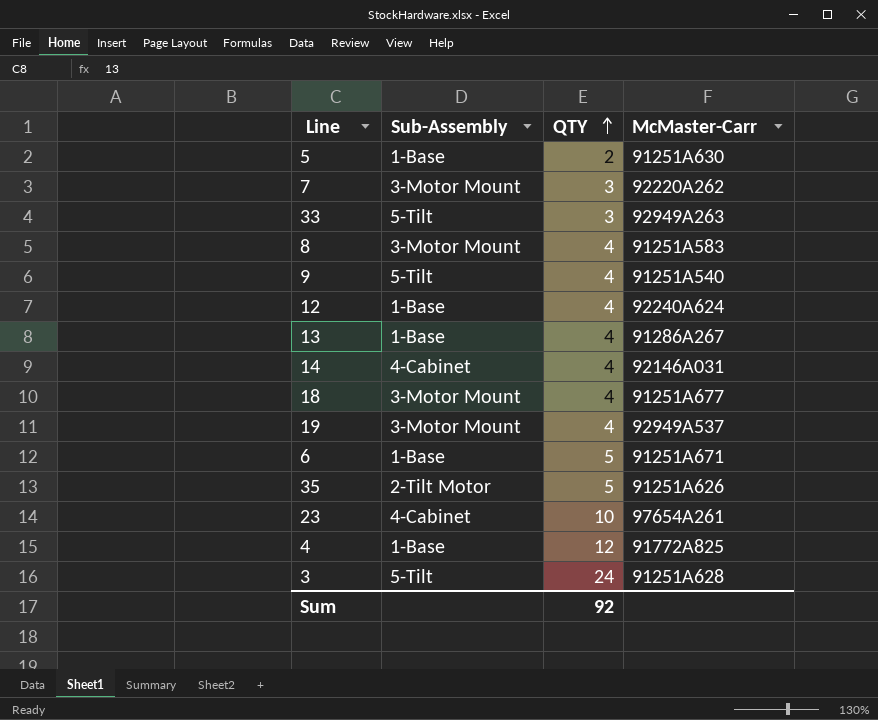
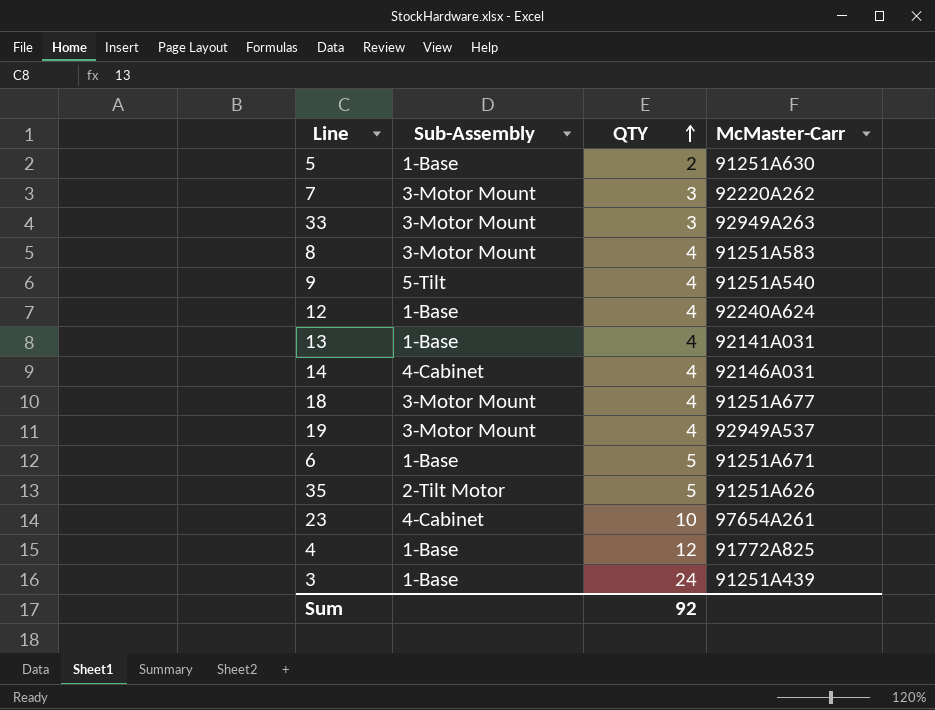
33 | Sub-Assembly: 5-Tilt -> 3-Motor Mount
13 | McMaster-Carr: 91286A267 -> 92141A031
3 | Sub-Assembly: 5-Tilt -> 1-Base
3 | McMaster-Carr: 91251A628 -> 91251A439

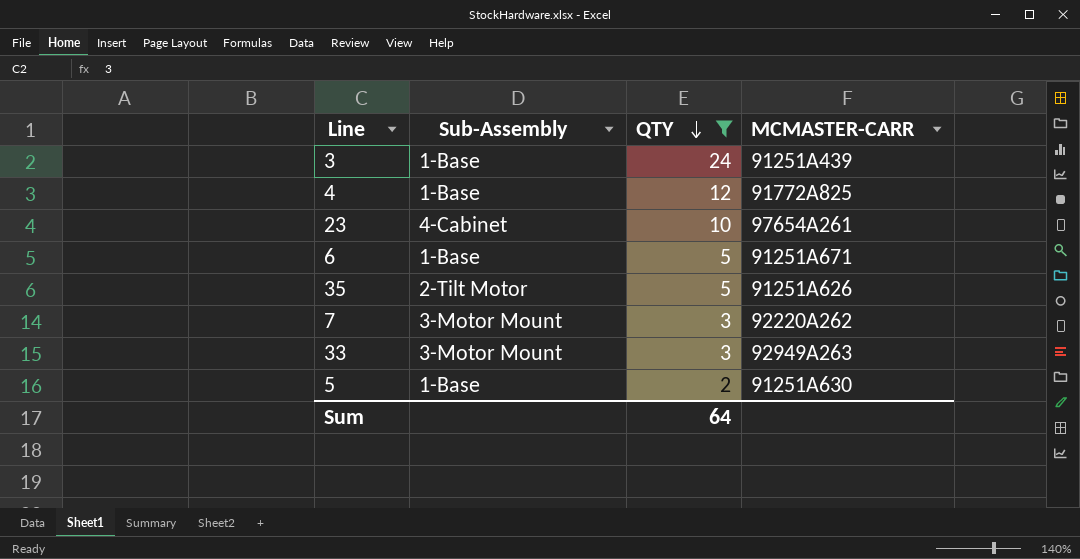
filter: none -> QTY != 4
row order: QTY ascending -> QTY descending
column name: McMaster-Carr -> MCMASTER-CARR
Sum | QTY: 92 -> 64

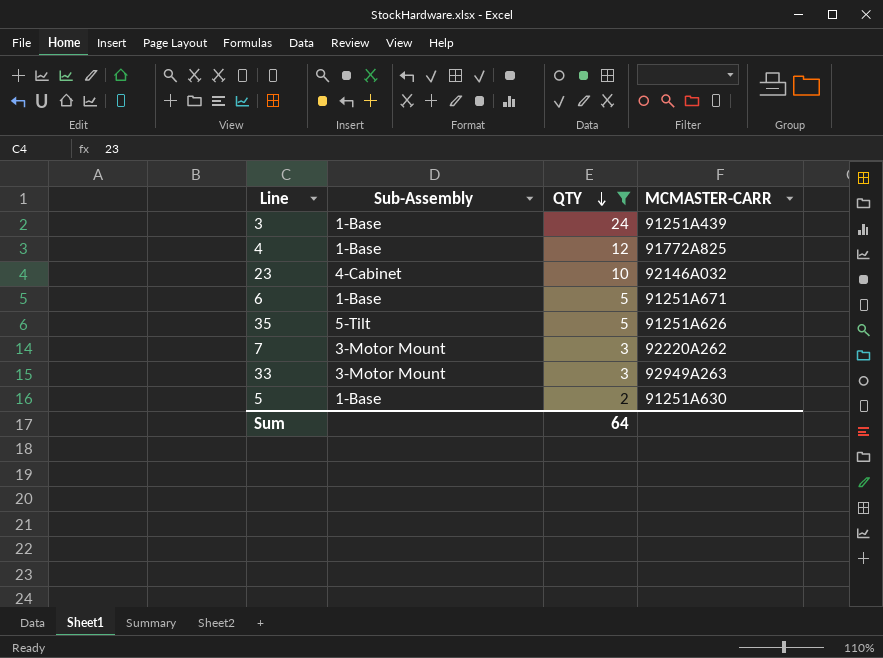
23 | MCMASTER-CARR: 97654A261 -> 92146A032
35 | Sub-Assembly: 2-Tilt Motor -> 5-Tilt

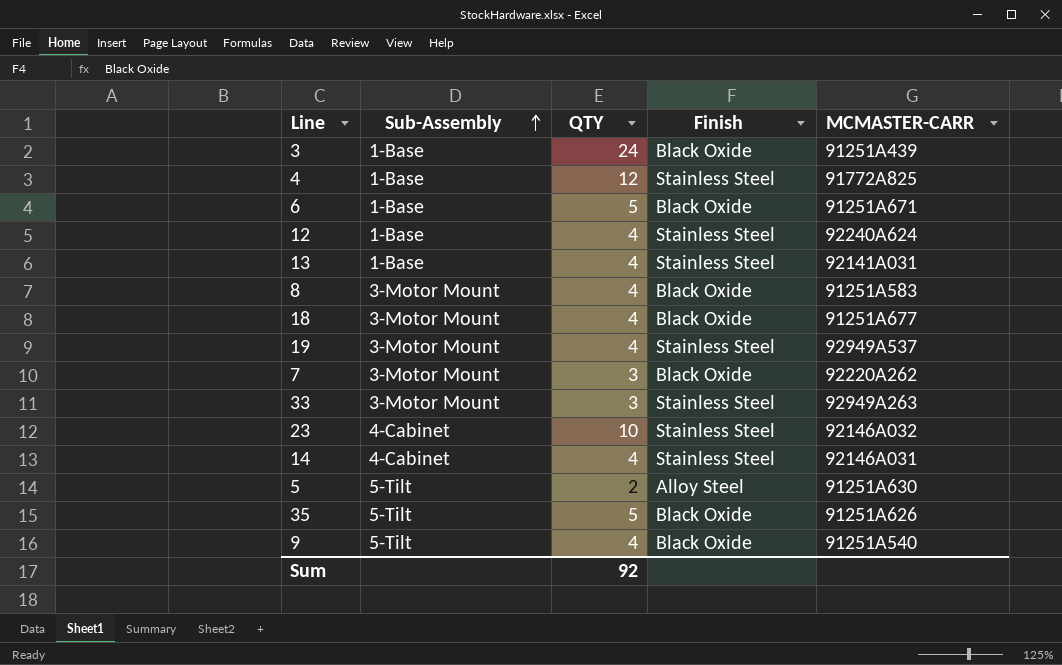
filter: QTY != 4 -> none
row order: QTY descending -> Sub-Assembly ascending
column Finish | position: none -> 4
5 | Sub-Assembly: 1-Base -> 5-Tilt
Sum | QTY: 64 -> 92

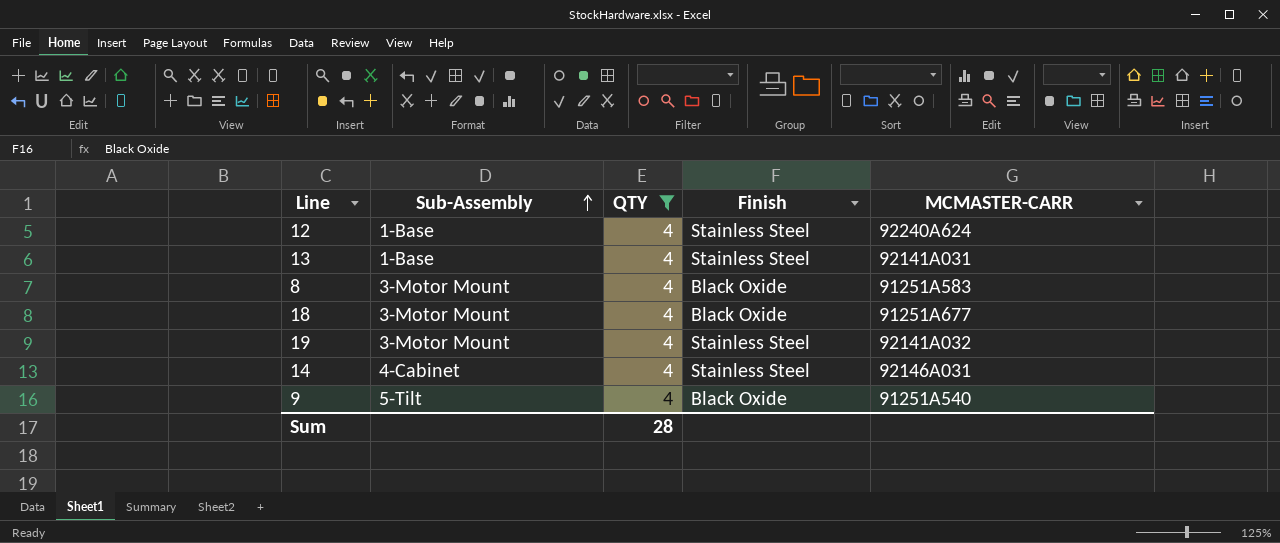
filter: none -> QTY = 4
19 | MCMASTER-CARR: 92949A537 -> 92141A032
Sum | QTY: 92 -> 28

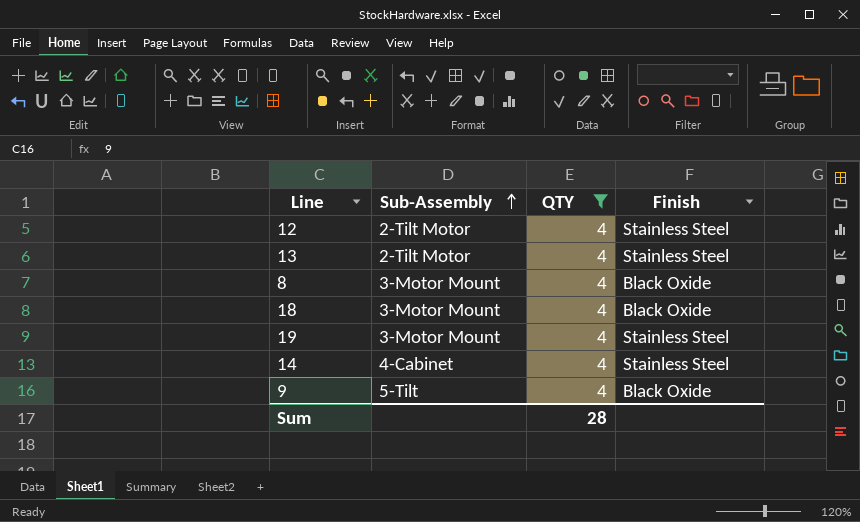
column MCMASTER-CARR | position: 5 -> none
12 | Sub-Assembly: 1-Base -> 2-Tilt Motor
13 | Sub-Assembly: 1-Base -> 2-Tilt Motor

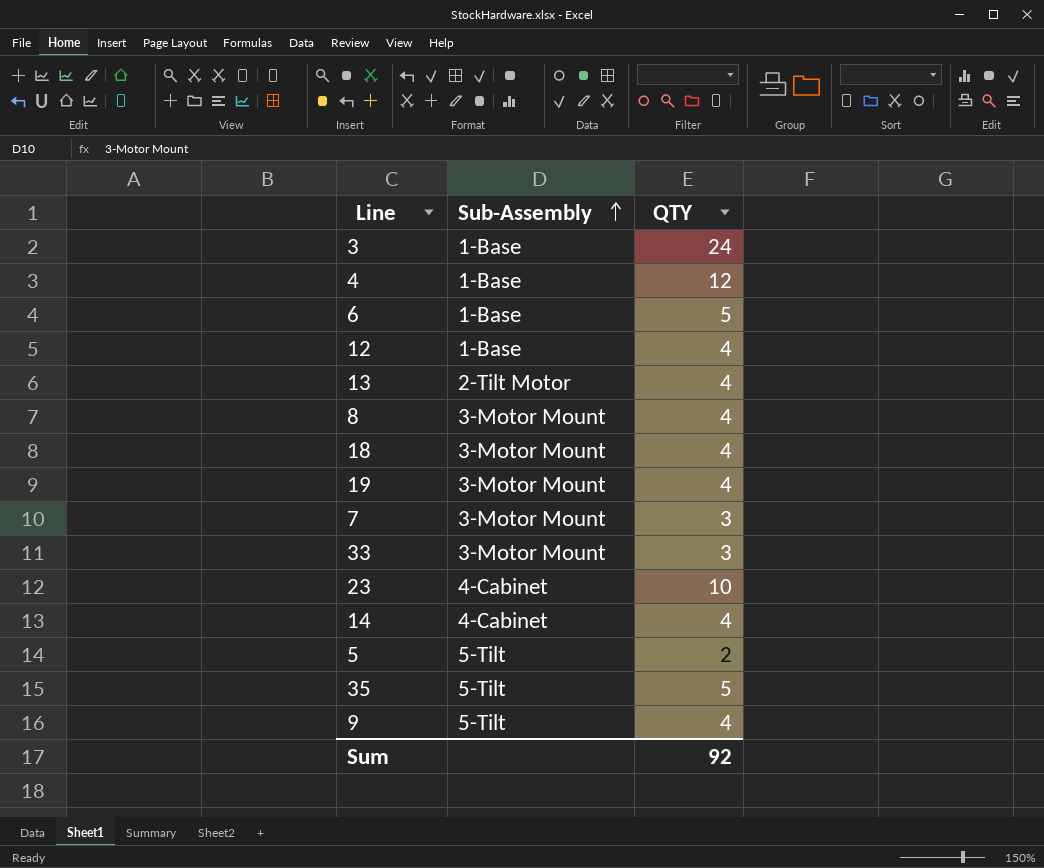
filter: QTY = 4 -> none
column Finish | position: 4 -> none
12 | Sub-Assembly: 2-Tilt Motor -> 1-Base
Sum | QTY: 28 -> 92

